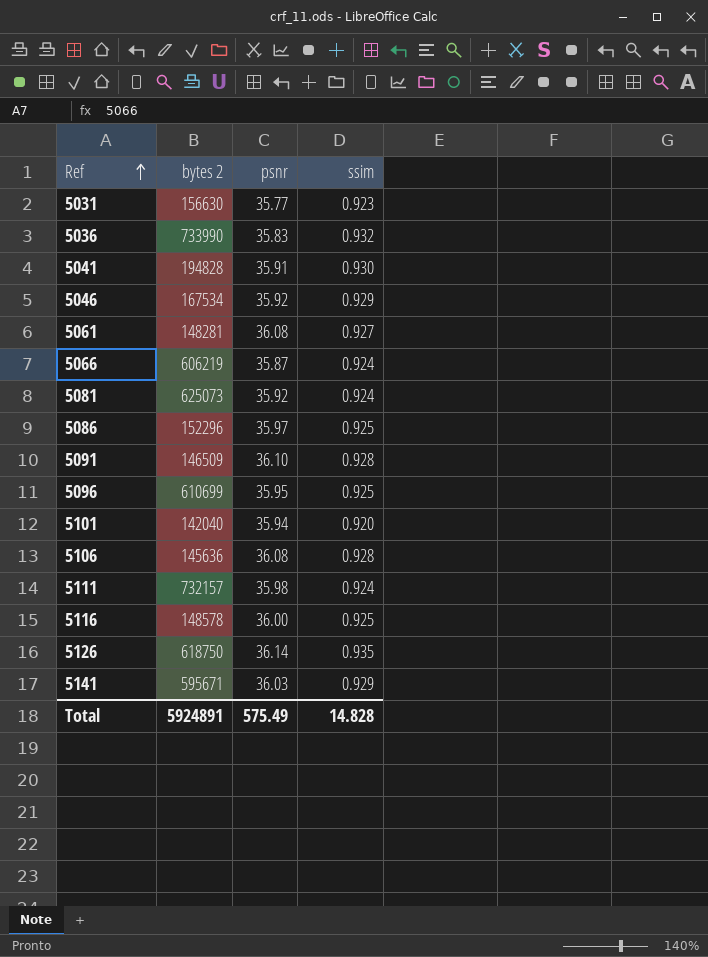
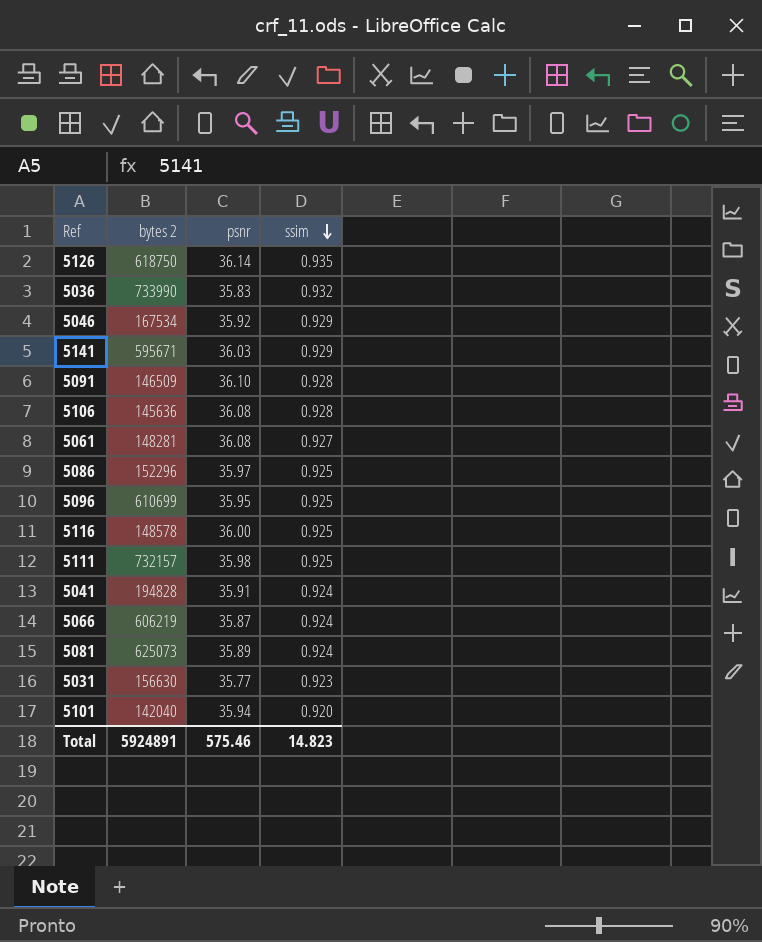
row order: Ref ascending -> ssim descending
5111 | ssim: 0.924 -> 0.925
5041 | ssim: 0.930 -> 0.924
5081 | psnr: 35.92 -> 35.89
Total | psnr: 575.49 -> 575.46
Total | ssim: 14.828 -> 14.823

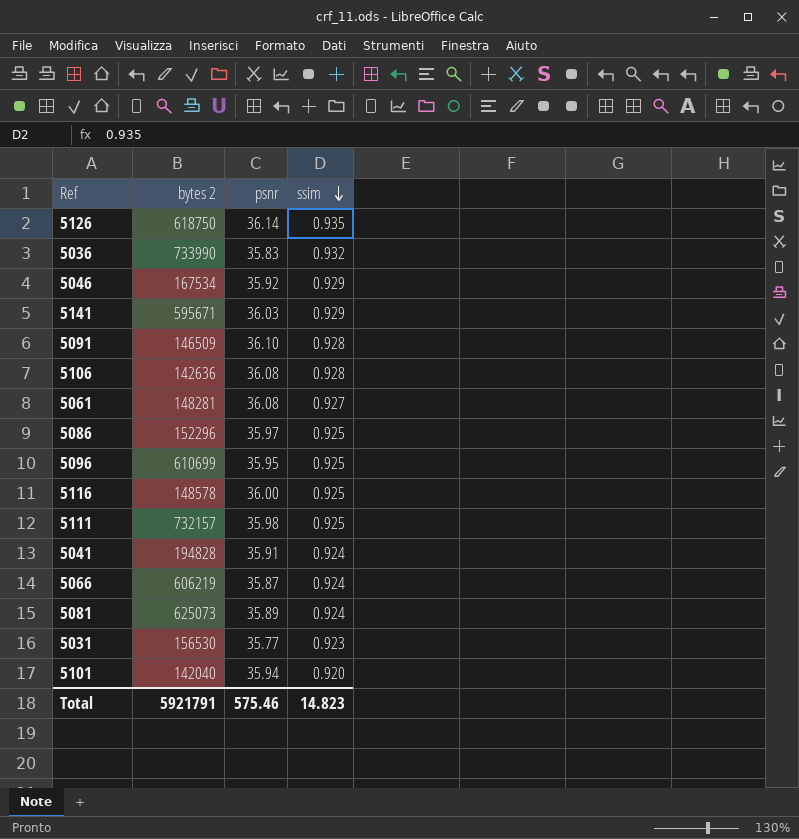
5106 | bytes 2: 145636 -> 142636
5031 | bytes 2: 156630 -> 156530
Total | bytes 2: 5924891 -> 5921791

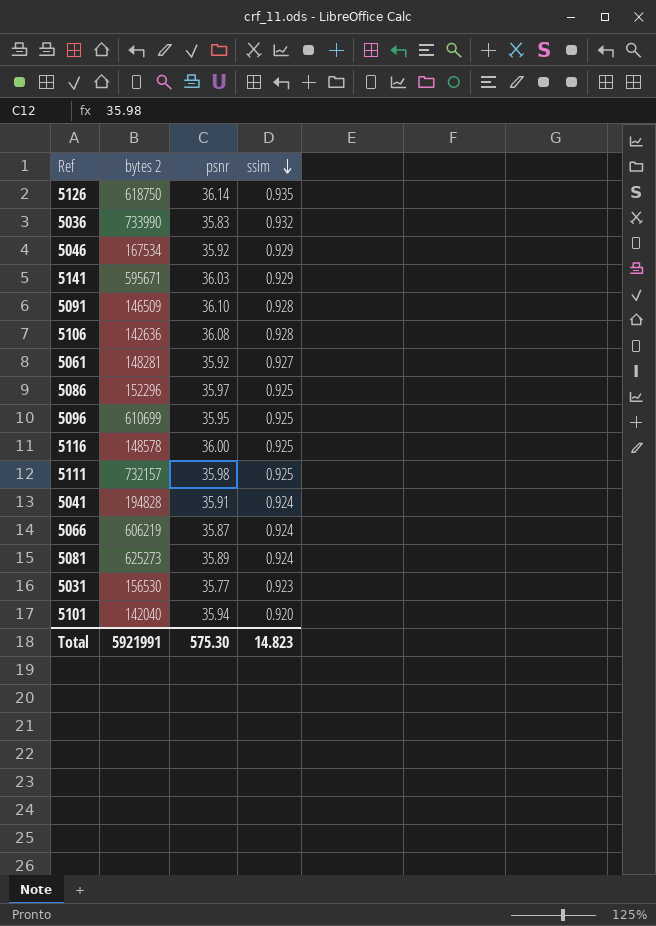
5061 | psnr: 36.08 -> 35.92
5081 | bytes 2: 625073 -> 625273
Total | bytes 2: 5921791 -> 5921991
Total | psnr: 575.46 -> 575.30

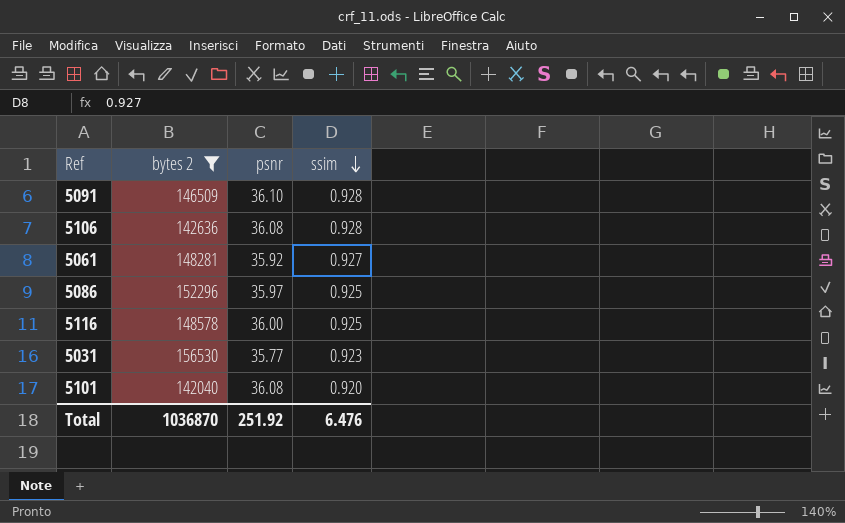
filter: none -> bytes 2 <= 156530
5101 | psnr: 35.94 -> 36.08
Total | bytes 2: 5921991 -> 1036870
Total | psnr: 575.30 -> 251.92
Total | ssim: 14.823 -> 6.476

